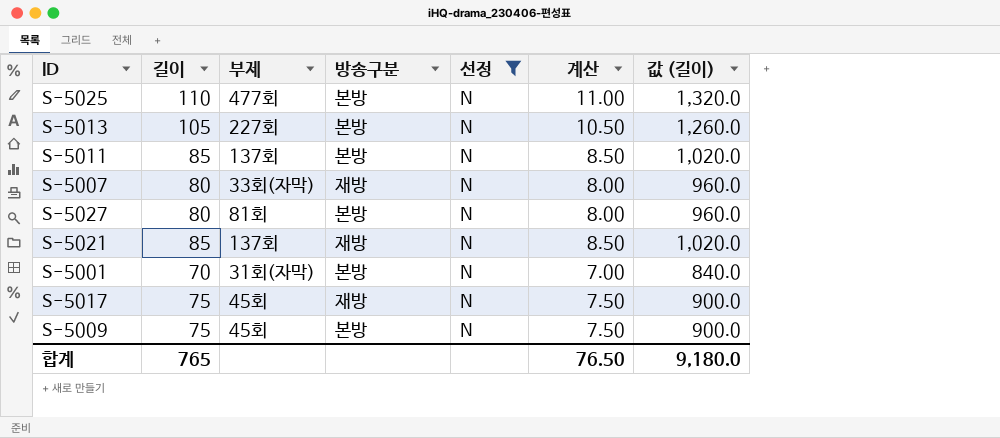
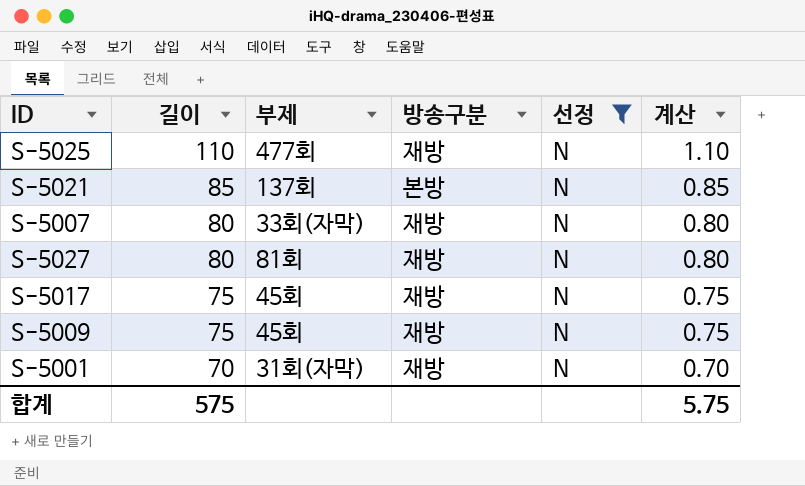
row order: none -> 길이 descending
column 값 (길이) | formula: [길이] * 12 -> none
column 계산 | formula: [길이] * 0.1 -> [길이] * 0.01
row S-5013: 105 | 227회 | 본방 | N | 10.50 | 1,260.0 -> none
row S-5011: 85 | 137회 | 본방 | N | 8.50 | 1,020.0 -> none
S-5025 | 방송구분: 본방 -> 재방
S-5021 | 방송구분: 재방 -> 본방
S-5027 | 방송구분: 본방 -> 재방
S-5009 | 방송구분: 본방 -> 재방
S-5001 | 방송구분: 본방 -> 재방
합계 | 길이: 765 -> 575
합계 | 계산: 76.50 -> 5.75

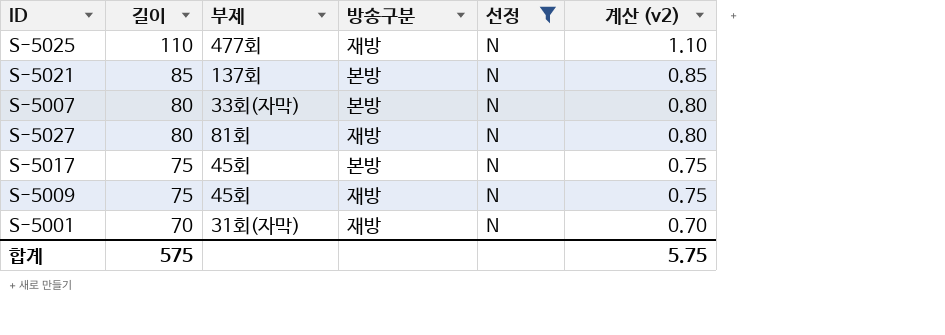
column name: 계산 -> 계산 (v2)
S-5007 | 방송구분: 재방 -> 본방
S-5017 | 방송구분: 재방 -> 본방

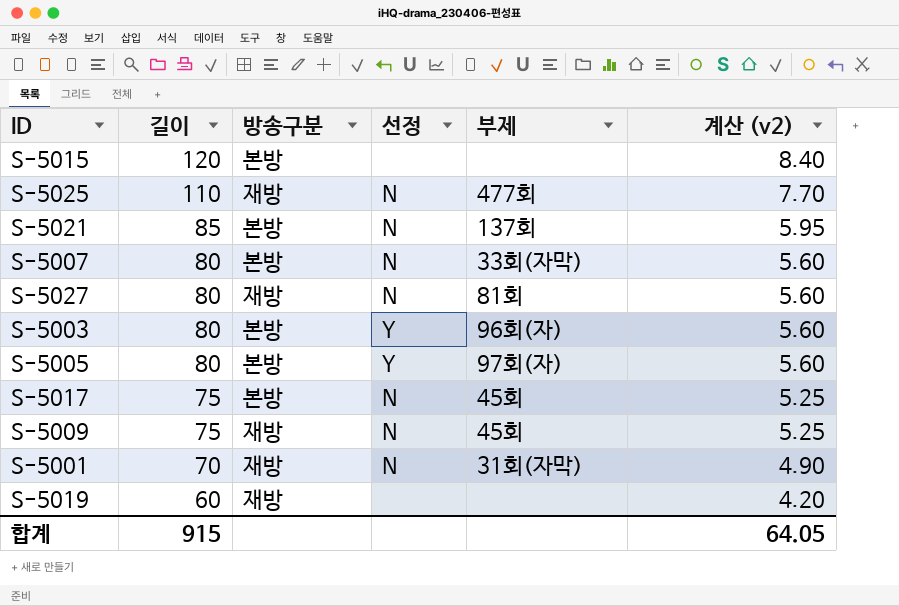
filter: 선정 = N -> none
column 부제 | position: 3 -> 5
column 계산 (v2) | formula: [길이] * 0.01 -> [길이] * 0.07
합계 | 길이: 575 -> 915
합계 | 계산 (v2): 5.75 -> 64.05

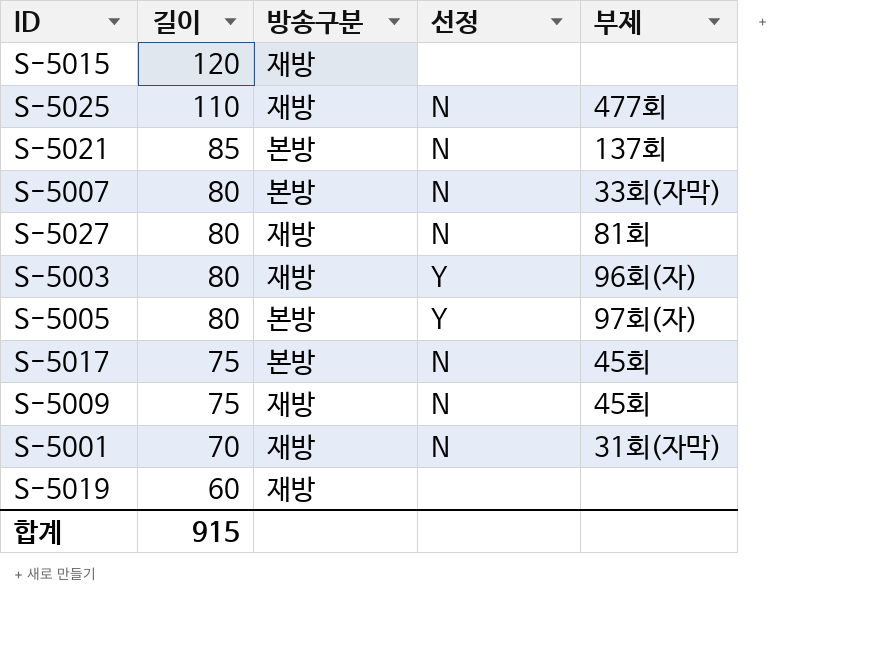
column 계산 (v2) | formula: [길이] * 0.07 -> none
S-5015 | 방송구분: 본방 -> 재방
S-5003 | 방송구분: 본방 -> 재방

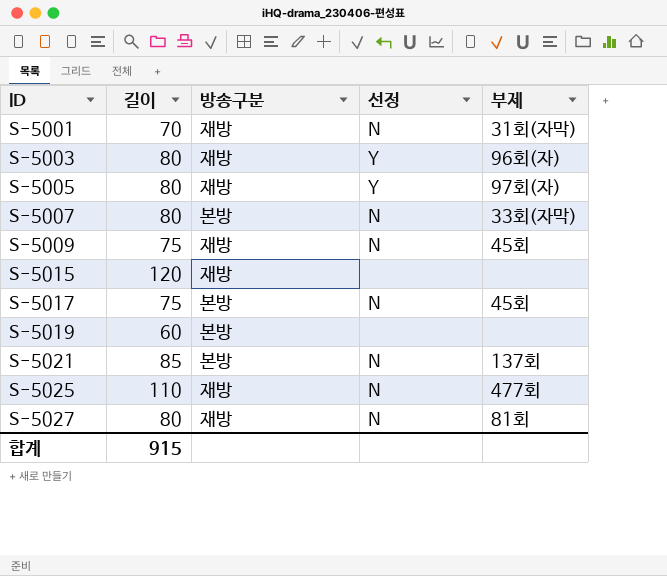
row order: 길이 descending -> ID ascending
S-5005 | 방송구분: 본방 -> 재방
S-5019 | 방송구분: 재방 -> 본방

